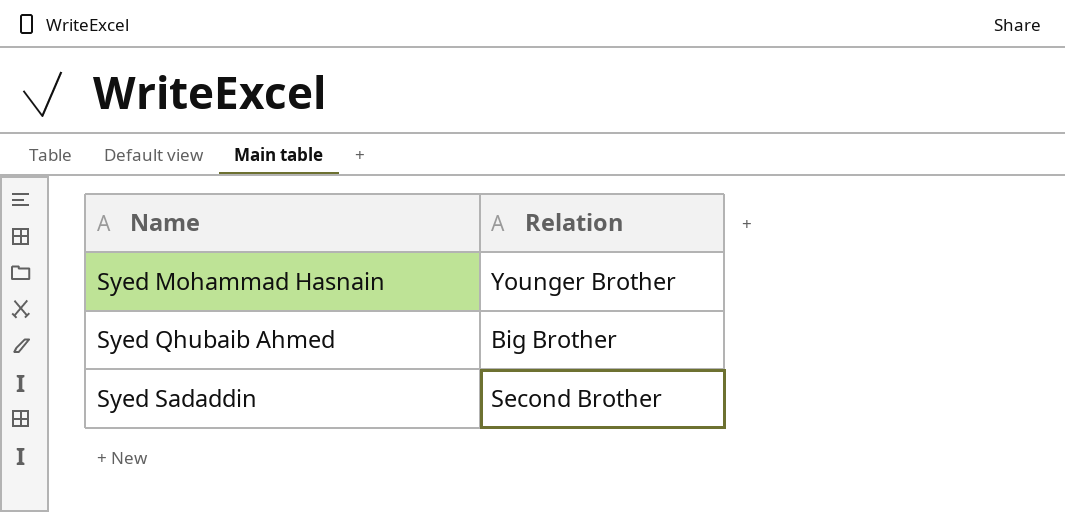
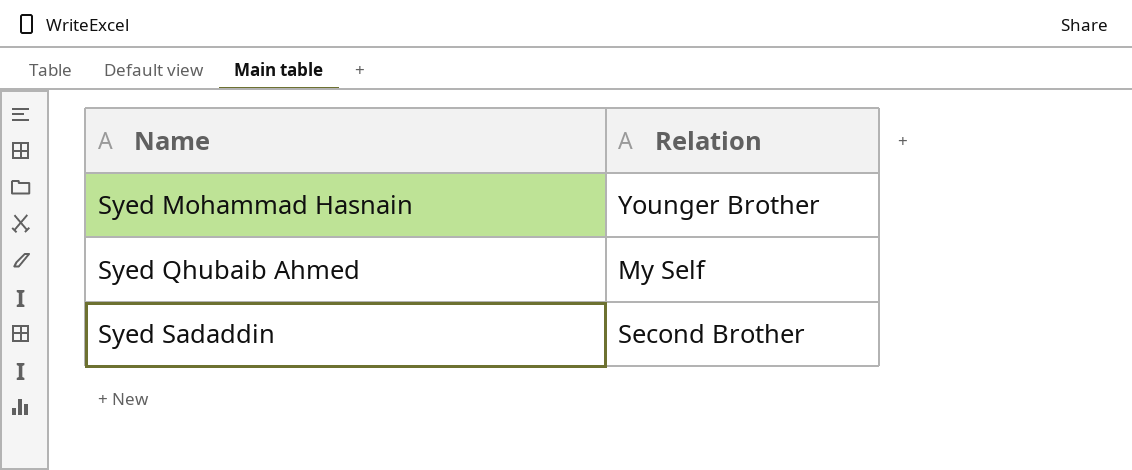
Syed Qhubaib Ahmed | Relation: Big Brother -> My Self

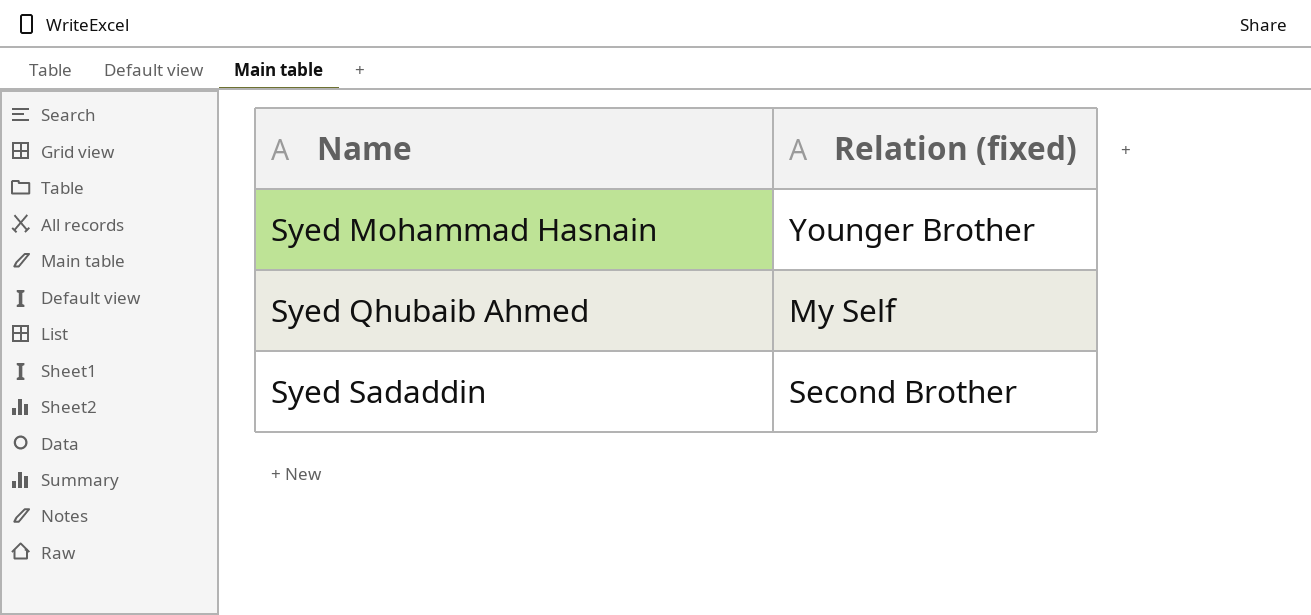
column name: Relation -> Relation (fixed)

